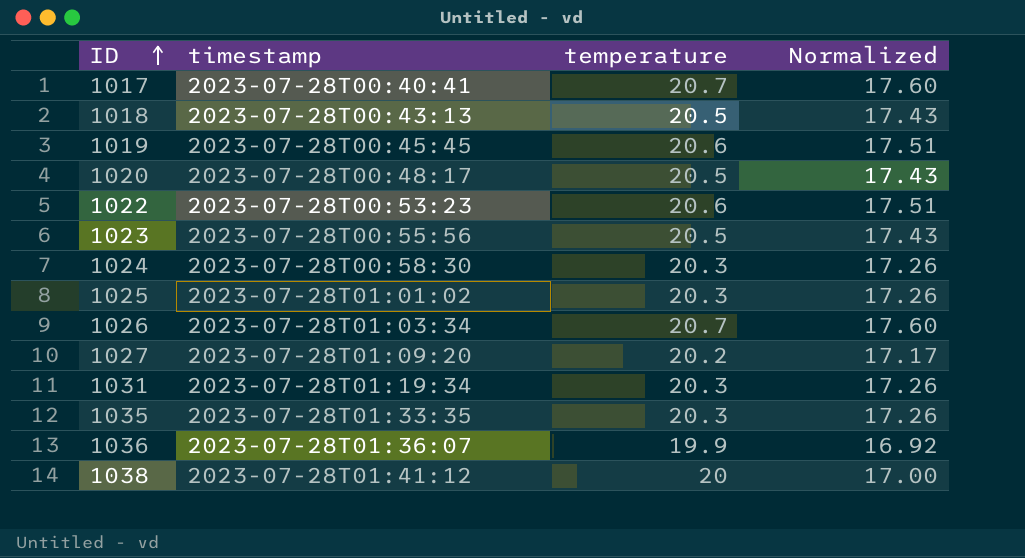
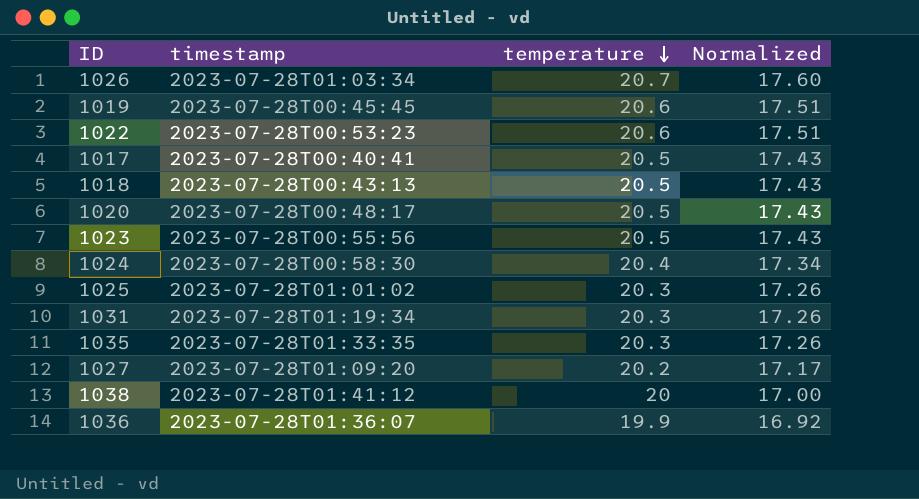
row order: ID ascending -> temperature descending
1017 | temperature: 20.7 -> 20.5
1017 | Normalized: 17.60 -> 17.43
1024 | temperature: 20.3 -> 20.4
1024 | Normalized: 17.26 -> 17.34

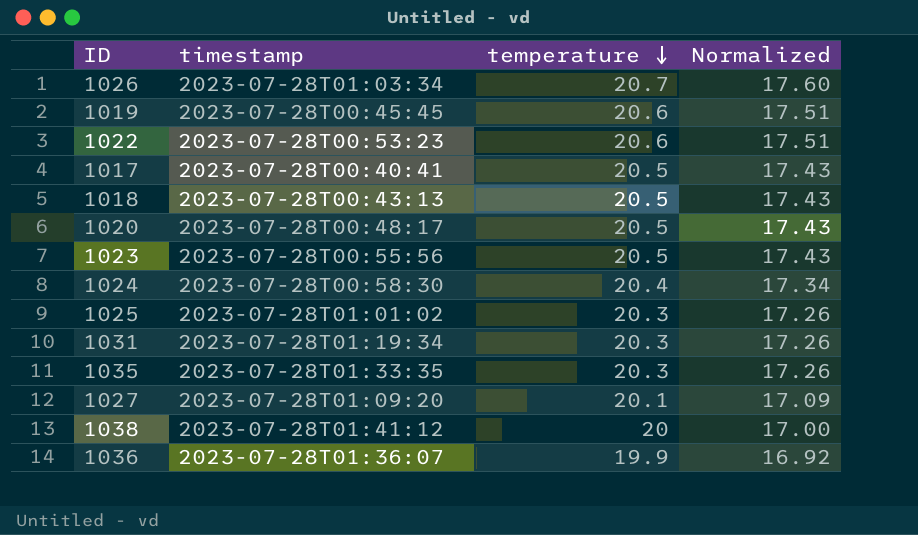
1027 | temperature: 20.2 -> 20.1
1027 | Normalized: 17.17 -> 17.09

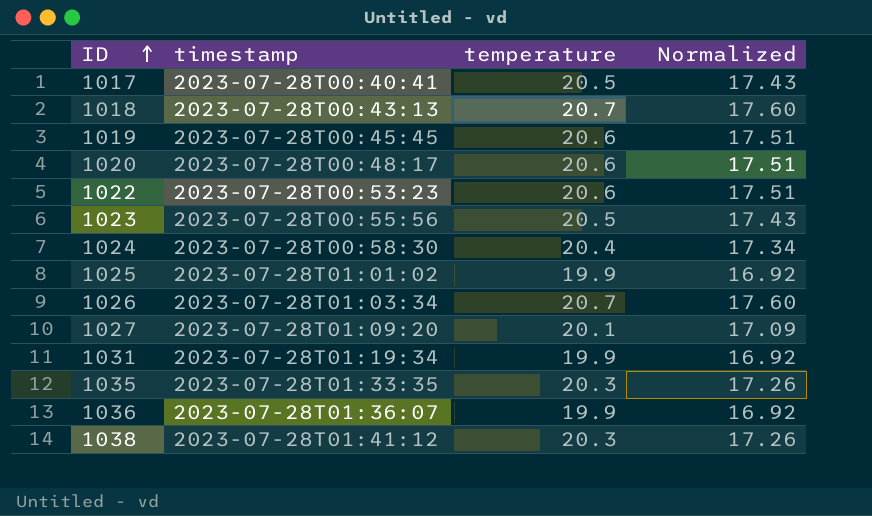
row order: temperature descending -> ID ascending
1018 | temperature: 20.5 -> 20.7
1018 | Normalized: 17.43 -> 17.60
1020 | temperature: 20.5 -> 20.6
1020 | Normalized: 17.43 -> 17.51
1025 | temperature: 20.3 -> 19.9
1025 | Normalized: 17.26 -> 16.92
1031 | temperature: 20.3 -> 19.9
1031 | Normalized: 17.26 -> 16.92
1038 | temperature: 20 -> 20.3
1038 | Normalized: 17.00 -> 17.26

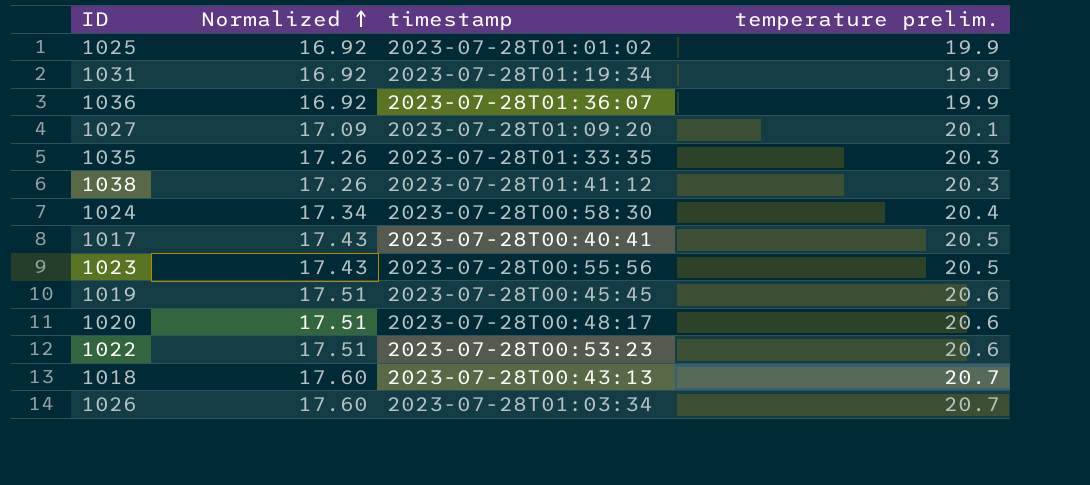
row order: ID ascending -> Normalized ascending
column Normalized | position: 4 -> 2
column name: temperature -> temperature prelim.

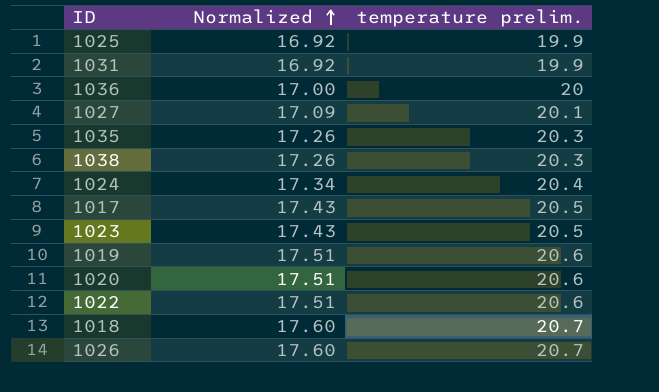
column timestamp | position: 3 -> none
1036 | Normalized: 16.92 -> 17.00
1036 | temperature prelim.: 19.9 -> 20

